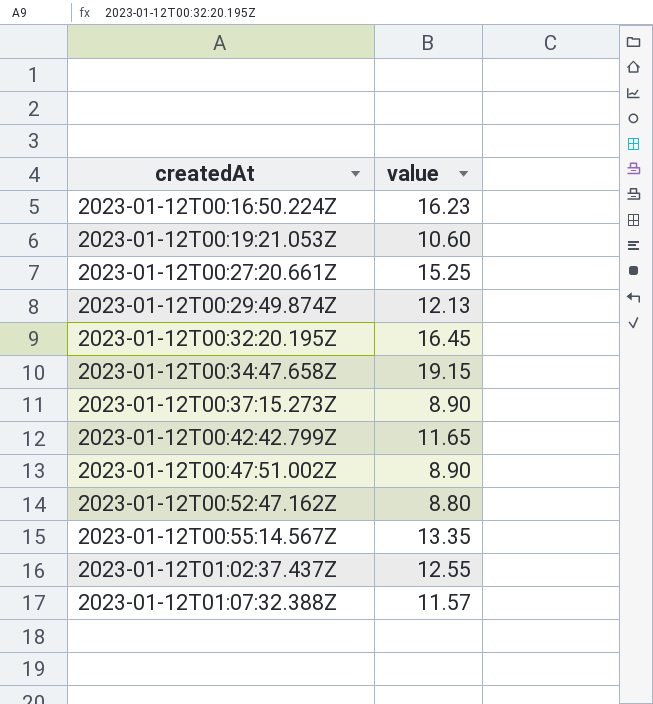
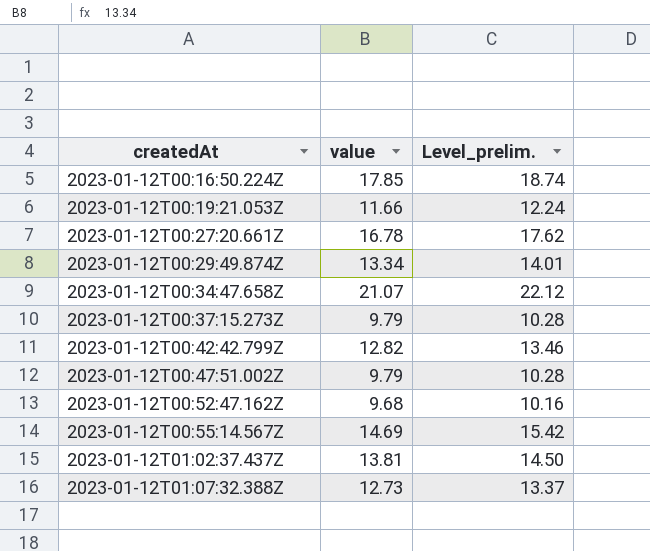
column Level_prelim. | formula: none -> [value] * 1.05
row 2023-01-12T00:32:20.195Z: 16.45 -> none
2023-01-12T00:16:50.224Z | value: 16.23 -> 17.85
2023-01-12T00:19:21.053Z | value: 10.60 -> 11.66
2023-01-12T00:27:20.661Z | value: 15.25 -> 16.78
2023-01-12T00:29:49.874Z | value: 12.13 -> 13.34
2023-01-12T00:34:47.658Z | value: 19.15 -> 21.07
2023-01-12T00:37:15.273Z | value: 8.90 -> 9.79
2023-01-12T00:42:42.799Z | value: 11.65 -> 12.82
2023-01-12T00:47:51.002Z | value: 8.90 -> 9.79
2023-01-12T00:52:47.162Z | value: 8.80 -> 9.68
2023-01-12T00:55:14.567Z | value: 13.35 -> 14.69
2023-01-12T01:02:37.437Z | value: 12.55 -> 13.81
2023-01-12T01:07:32.388Z | value: 11.57 -> 12.73

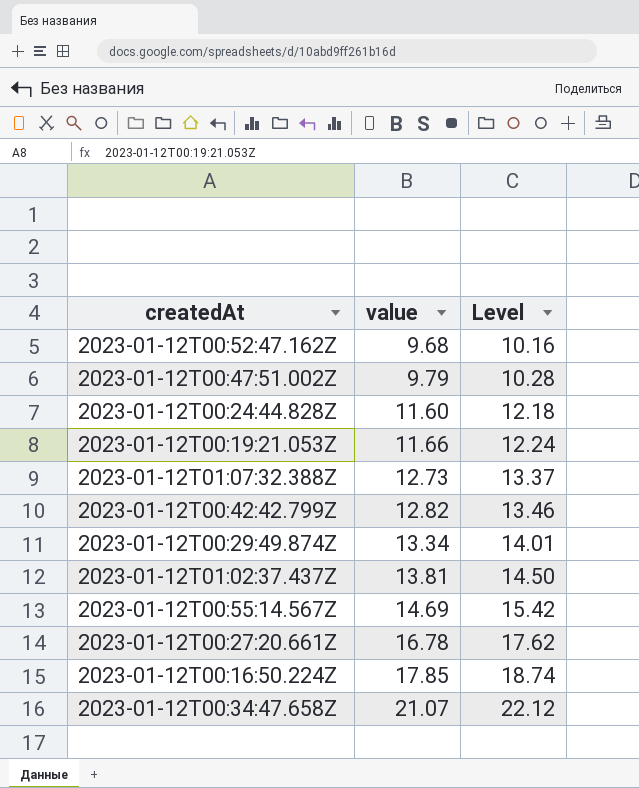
row order: createdAt ascending -> value ascending
column name: Level_prelim. -> Level
row 2023-01-12T00:37:15.273Z: 9.79 | 10.28 -> none
row 2023-01-12T00:24:44.828Z: none -> 11.60 | 12.18

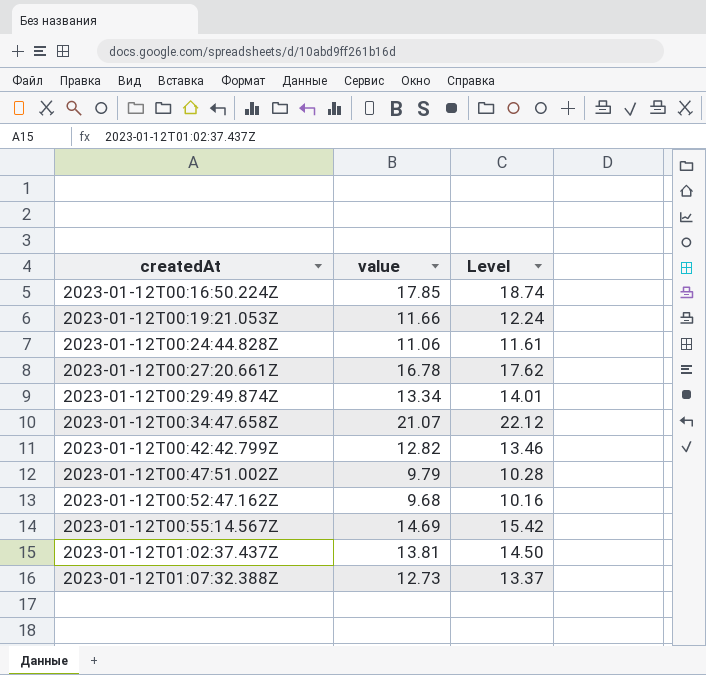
row order: value ascending -> createdAt ascending
2023-01-12T00:24:44.828Z | value: 11.60 -> 11.06
2023-01-12T00:24:44.828Z | Level: 12.18 -> 11.61

